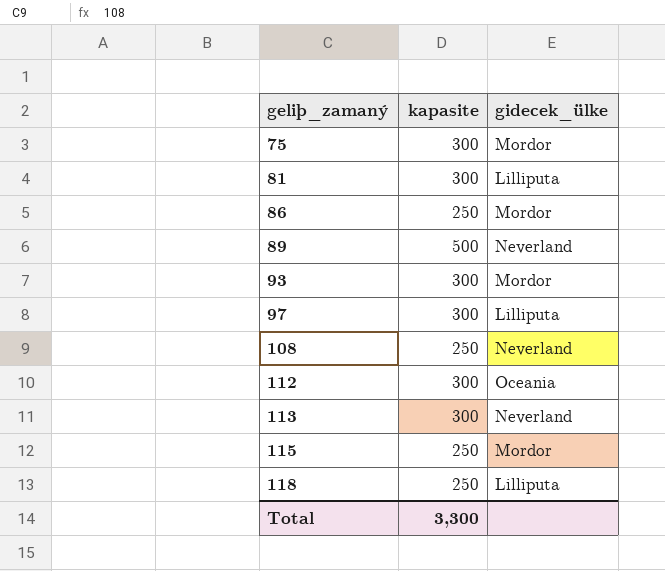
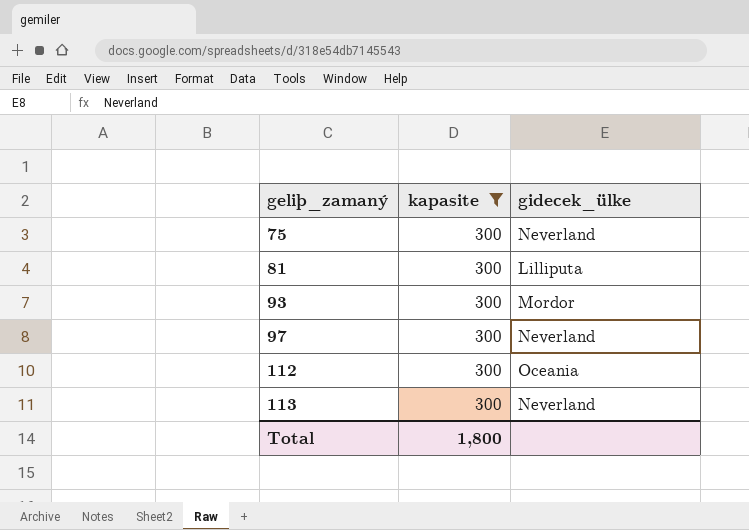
filter: none -> kapasite = 300
75 | gidecek_ülke: Mordor -> Neverland
97 | gidecek_ülke: Lilliputa -> Neverland
Total | kapasite: 3,300 -> 1,800

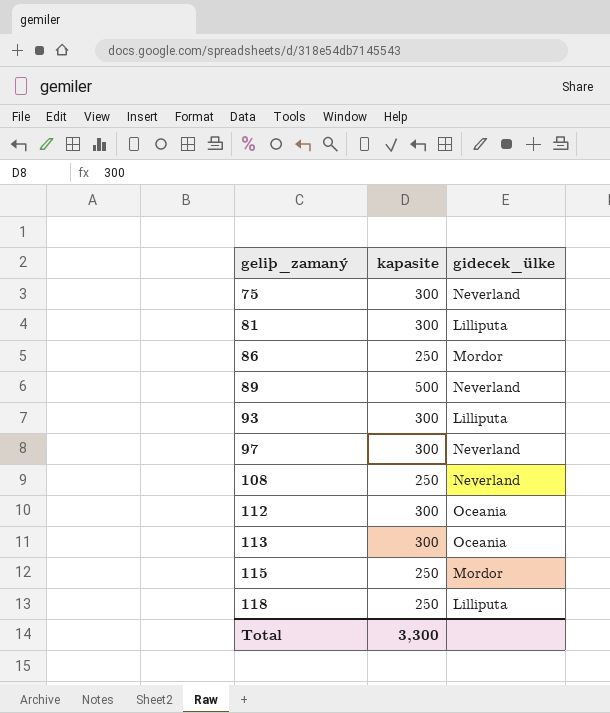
filter: kapasite = 300 -> none
93 | gidecek_ülke: Mordor -> Lilliputa
113 | gidecek_ülke: Neverland -> Oceania
Total | kapasite: 1,800 -> 3,300

